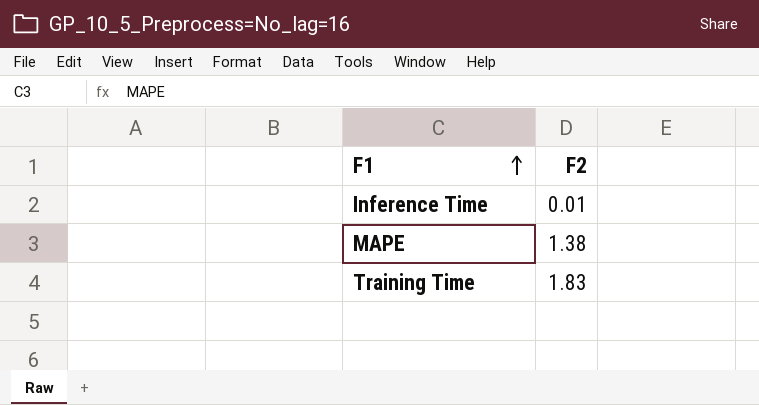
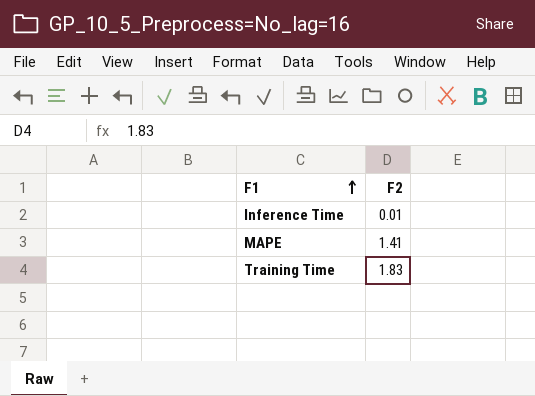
MAPE | F2: 1.38 -> 1.41

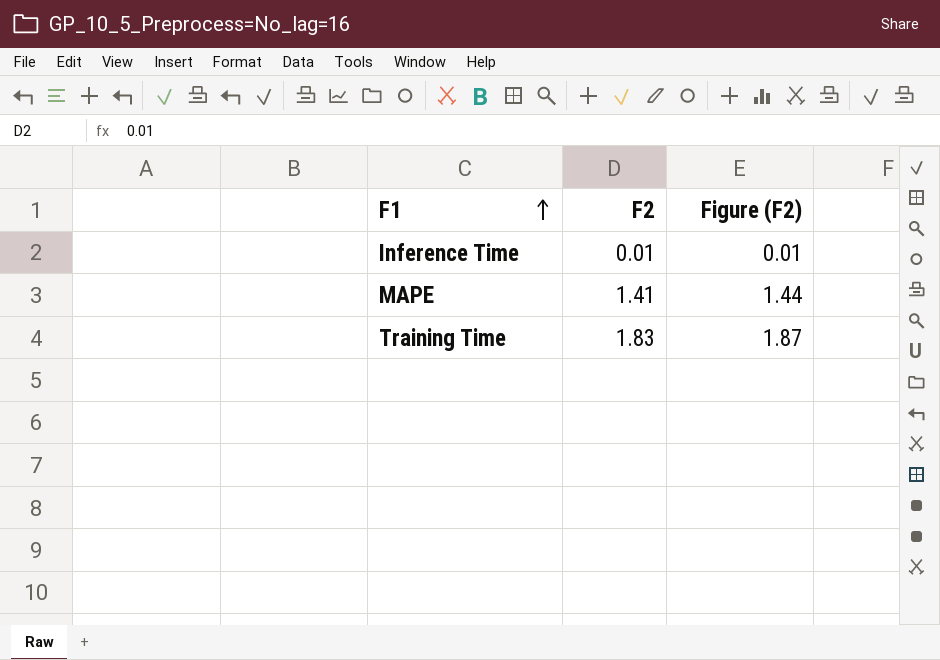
column Figure (F2) | formula: none -> [F2] * 1.02

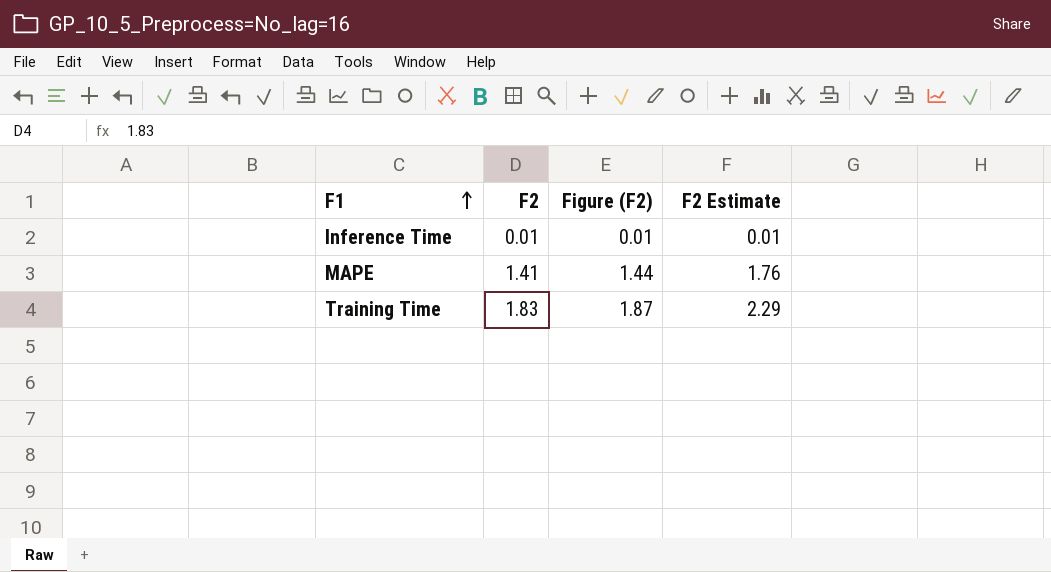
column F2 Estimate | formula: none -> [F2] * 1.25

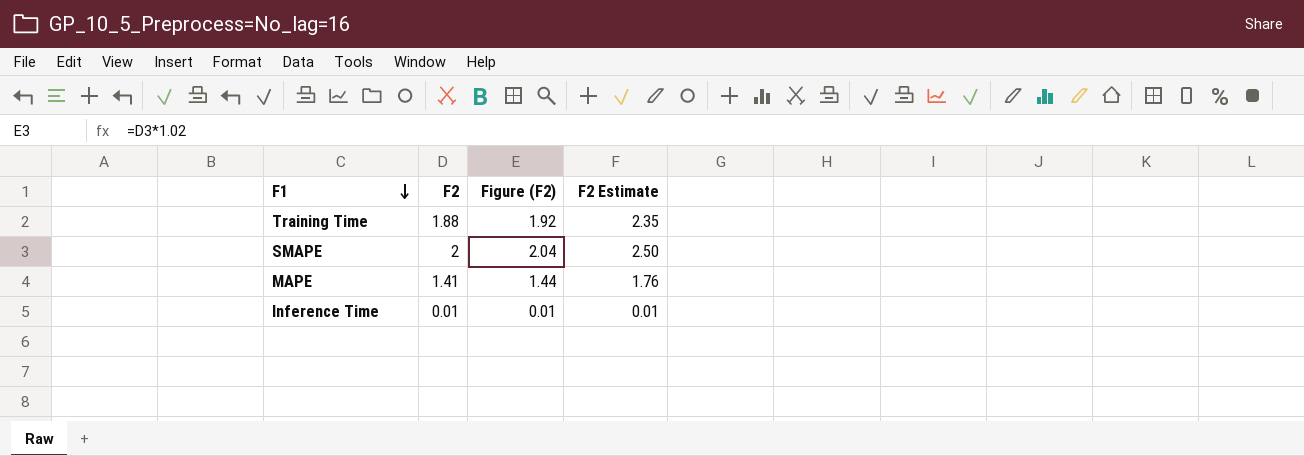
row order: F1 ascending -> F1 descending
Training Time | F2: 1.83 -> 1.88
Training Time | Figure (F2): 1.87 -> 1.92
Training Time | F2 Estimate: 2.29 -> 2.35
row SMAPE: none -> 2 | 2.04 | 2.50

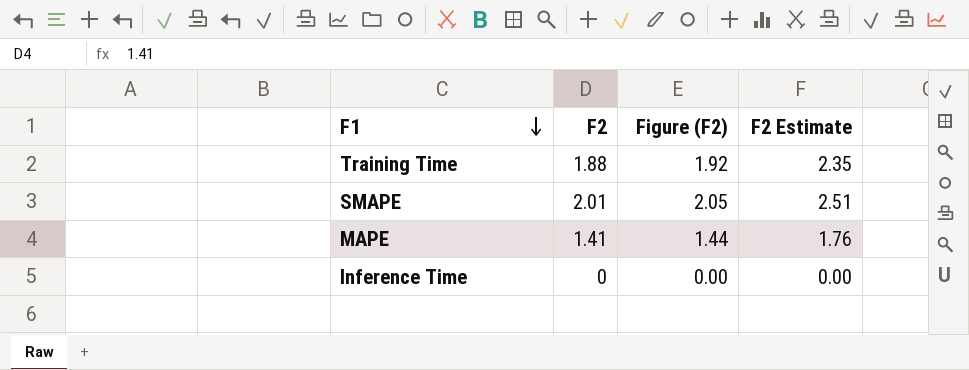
SMAPE | F2: 2 -> 2.01
SMAPE | Figure (F2): 2.04 -> 2.05
SMAPE | F2 Estimate: 2.50 -> 2.51
Inference Time | F2: 0.01 -> 0
Inference Time | Figure (F2): 0.01 -> 0.00
Inference Time | F2 Estimate: 0.01 -> 0.00

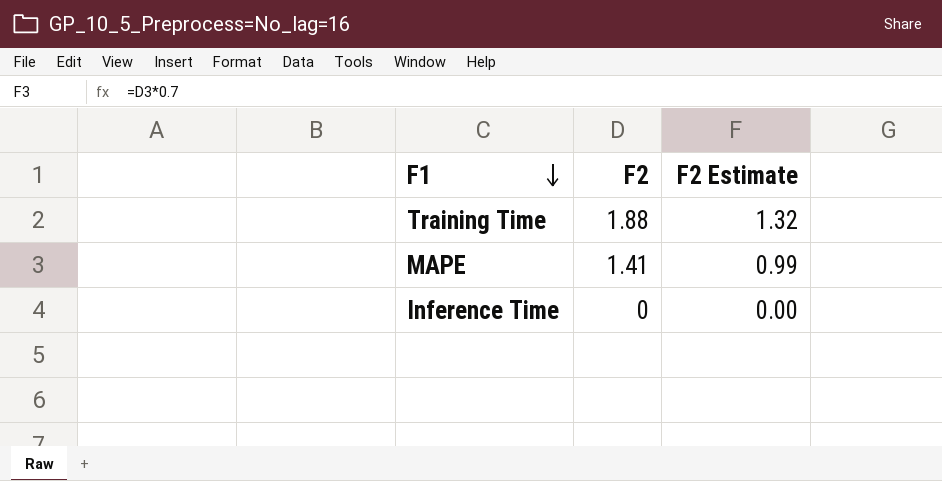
column Figure (F2) | formula: [F2] * 1.02 -> none
column F2 Estimate | formula: [F2] * 1.25 -> [F2] * 0.7
row SMAPE: 2.01 | 2.05 | 2.51 -> none

